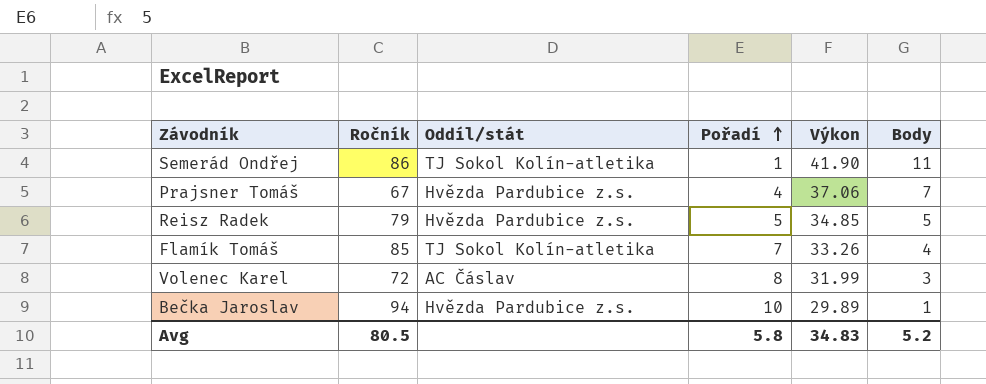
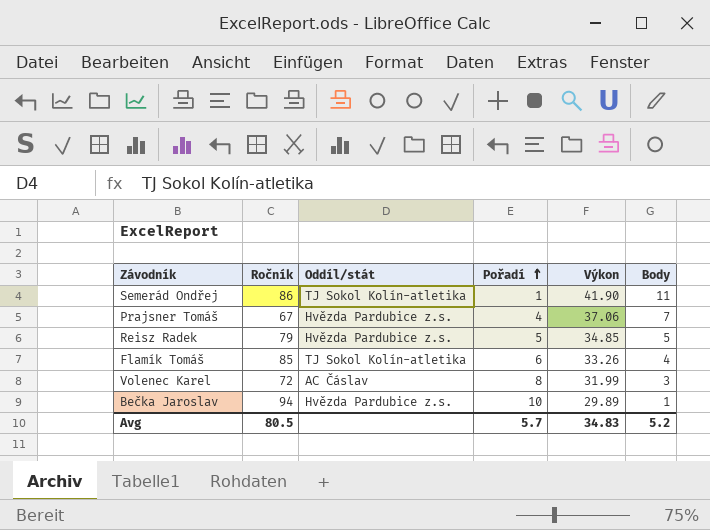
Flamík Tomáš | Pořadí: 7 -> 6
Avg | Pořadí: 5.8 -> 5.7

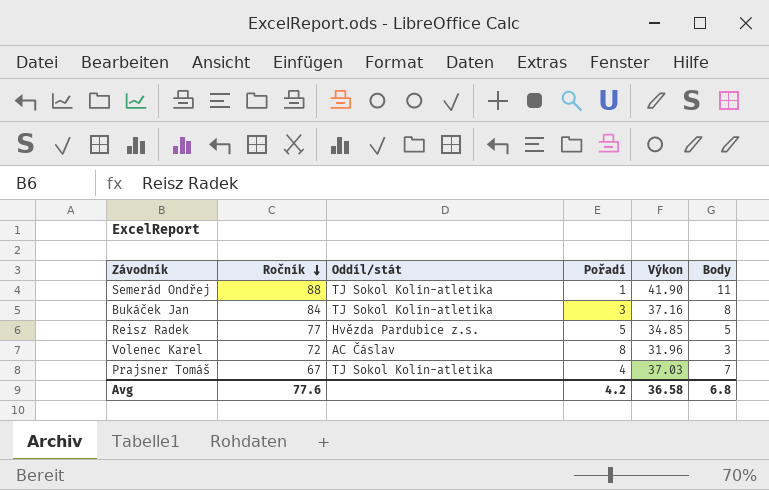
row order: Pořadí ascending -> Ročník descending
row Flamík Tomáš: 85 | TJ Sokol Kolín-atletika | 6 | 33.26 | 4 -> none
row Bečka Jaroslav: 94 | Hvězda Pardubice z.s. | 10 | 29.89 | 1 -> none
Semerád Ondřej | Ročník: 86 -> 88
row Bukáček Jan: none -> 84 | TJ Sokol Kolín-atletika | 3 | 37.16 | 8
Reisz Radek | Ročník: 79 -> 77
Volenec Karel | Výkon: 31.99 -> 31.96
Prajsner Tomáš | Oddíl/stát: Hvězda Pardubice z.s. -> TJ Sokol Kolín-atletika
Prajsner Tomáš | Výkon: 37.06 -> 37.03
Avg | Ročník: 80.5 -> 77.6
Avg | Pořadí: 5.7 -> 4.2
Avg | Výkon: 34.83 -> 36.58
Avg | Body: 5.2 -> 6.8

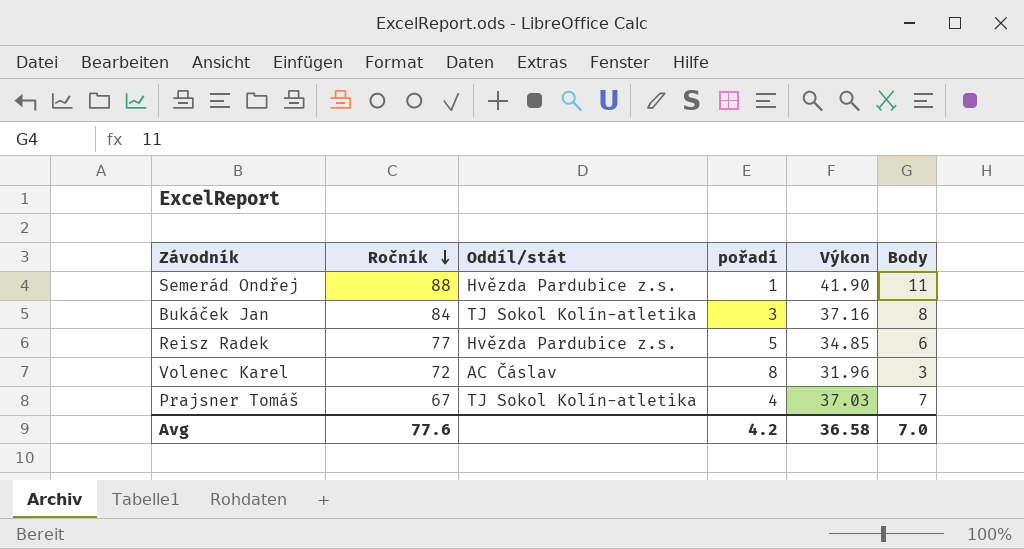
column name: Pořadí -> pořadí
Semerád Ondřej | Oddíl/stát: TJ Sokol Kolín-atletika -> Hvězda Pardubice z.s.
Reisz Radek | Body: 5 -> 6
Avg | Body: 6.8 -> 7.0

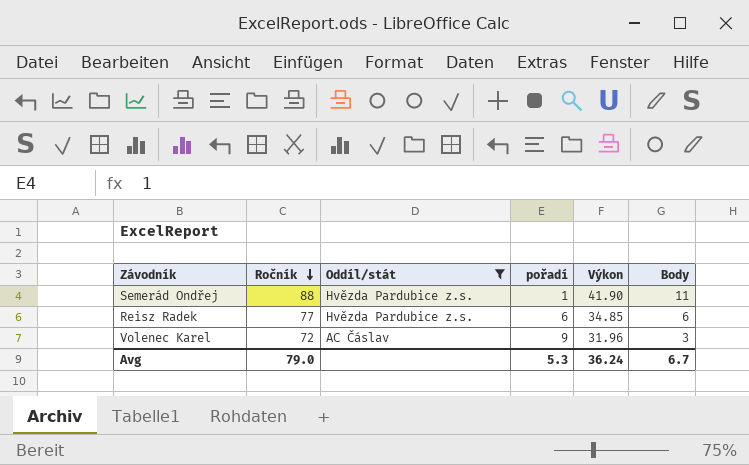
filter: none -> Oddíl/stát != TJ Sokol Kolín-atletika
Reisz Radek | pořadí: 5 -> 6
Volenec Karel | pořadí: 8 -> 9
Avg | Ročník: 77.6 -> 79.0
Avg | pořadí: 4.2 -> 5.3
Avg | Výkon: 36.58 -> 36.24
Avg | Body: 7.0 -> 6.7

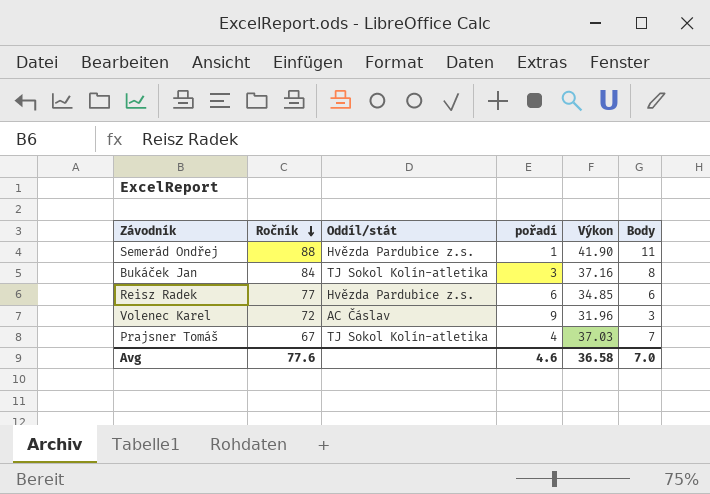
filter: Oddíl/stát != TJ Sokol Kolín-atletika -> none
Avg | Ročník: 79.0 -> 77.6
Avg | pořadí: 5.3 -> 4.6
Avg | Výkon: 36.24 -> 36.58
Avg | Body: 6.7 -> 7.0

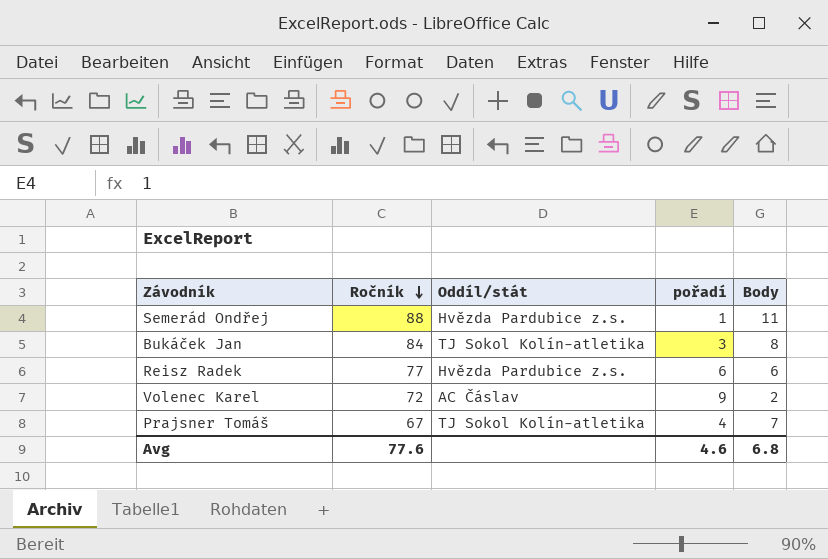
column Výkon | position: 5 -> none
Volenec Karel | Body: 3 -> 2
Avg | Body: 7.0 -> 6.8

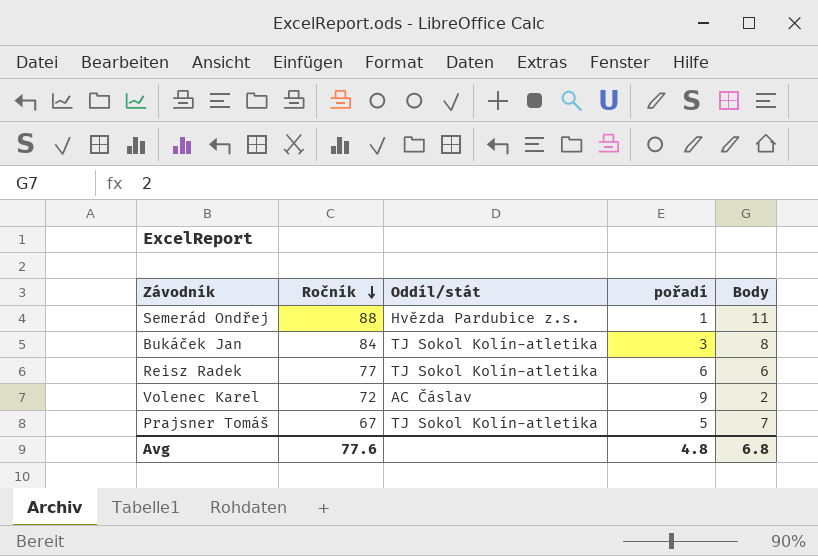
Reisz Radek | Oddíl/stát: Hvězda Pardubice z.s. -> TJ Sokol Kolín-atletika
Prajsner Tomáš | pořadí: 4 -> 5
Avg | pořadí: 4.6 -> 4.8

